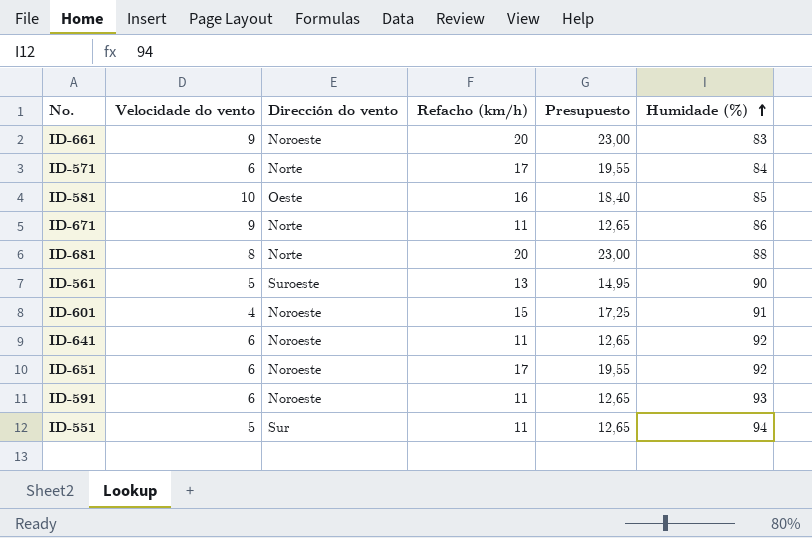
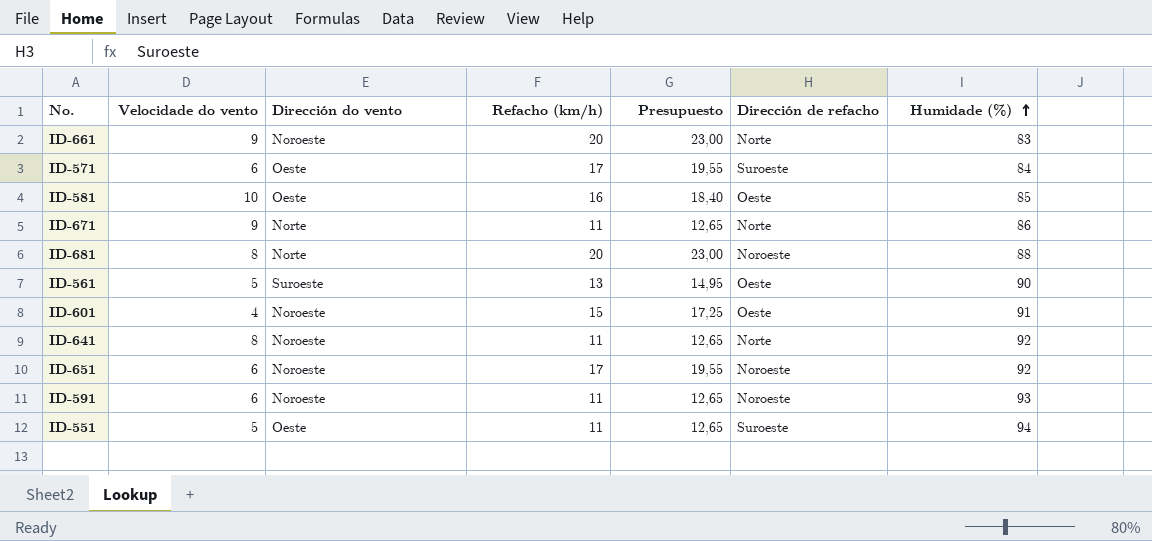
column Dirección de refacho | position: none -> 6
ID-571 | Dirección do vento: Norte -> Oeste
ID-641 | Velocidade do vento: 6 -> 8
ID-551 | Dirección do vento: Sur -> Oeste

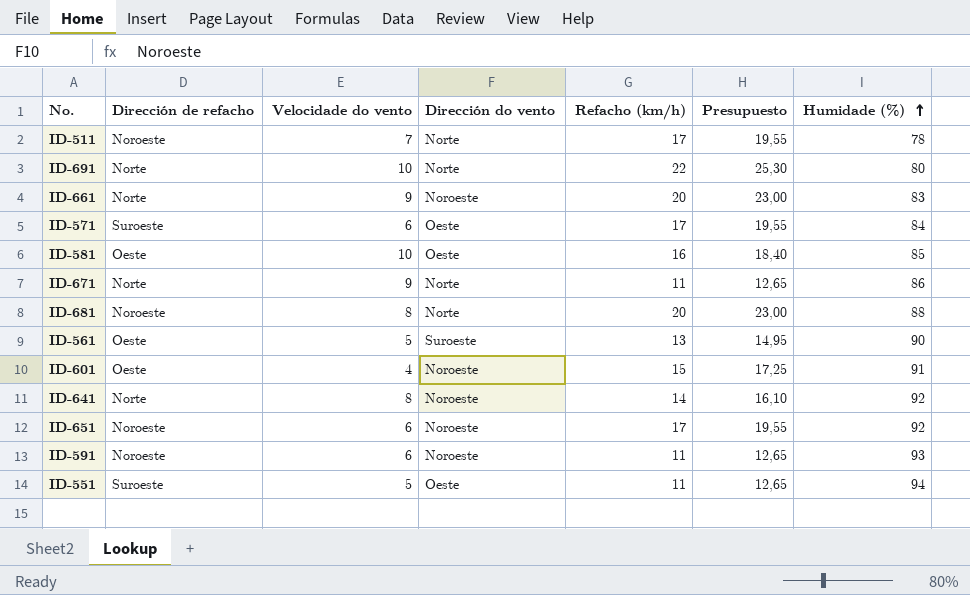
column Dirección de refacho | position: 6 -> 2
row ID-511: none -> Noroeste | 7 | Norte | 17 | 19,55 | 78
row ID-691: none -> Norte | 10 | Norte | 22 | 25,30 | 80
ID-641 | Refacho (km/h): 11 -> 14
ID-641 | Presupuesto: 12,65 -> 16,10

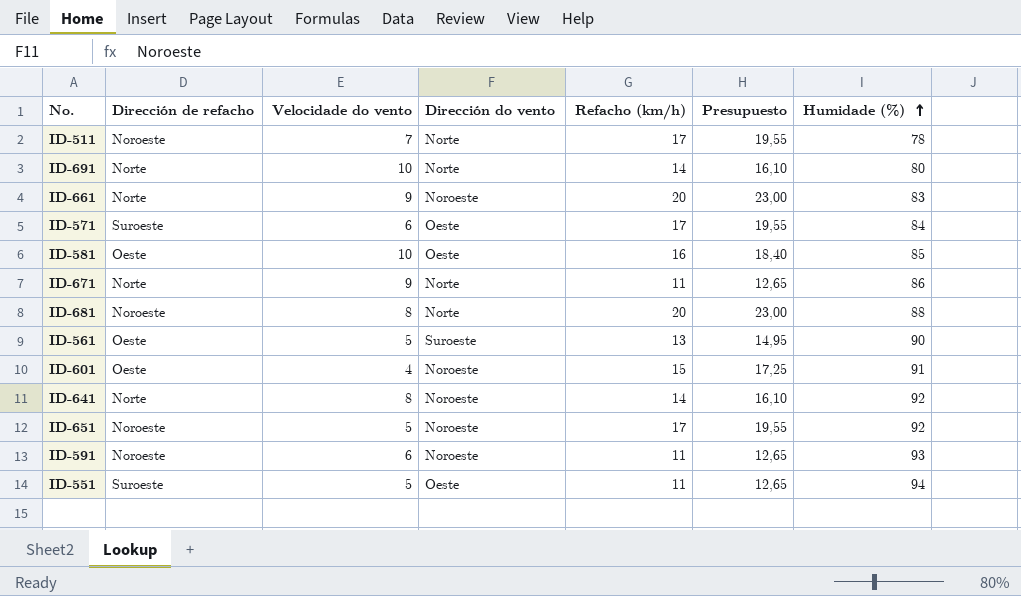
ID-691 | Refacho (km/h): 22 -> 14
ID-691 | Presupuesto: 25,30 -> 16,10
ID-651 | Velocidade do vento: 6 -> 5

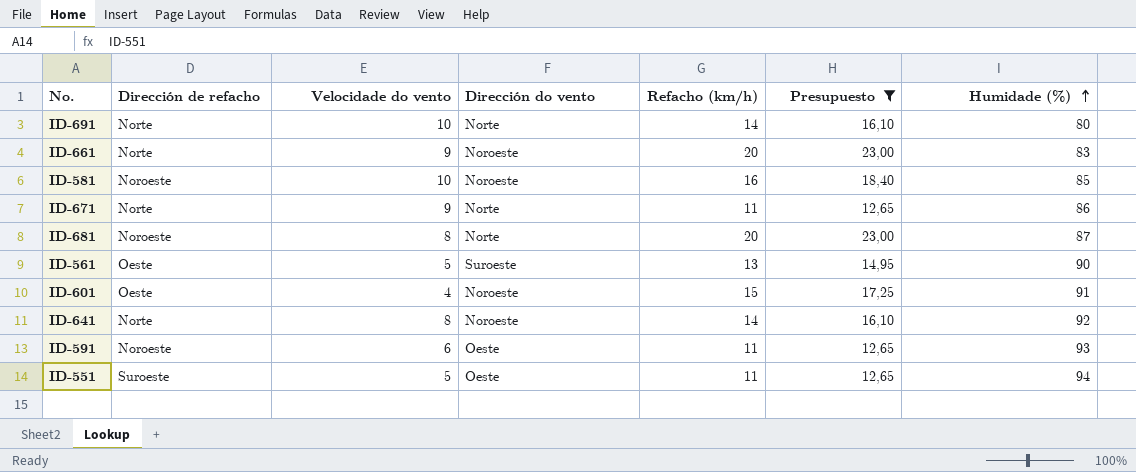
filter: none -> Presupuesto != 19,55
ID-581 | Dirección de refacho: Oeste -> Noroeste
ID-581 | Dirección do vento: Oeste -> Noroeste
ID-681 | Humidade (%): 88 -> 87
ID-591 | Dirección do vento: Noroeste -> Oeste

